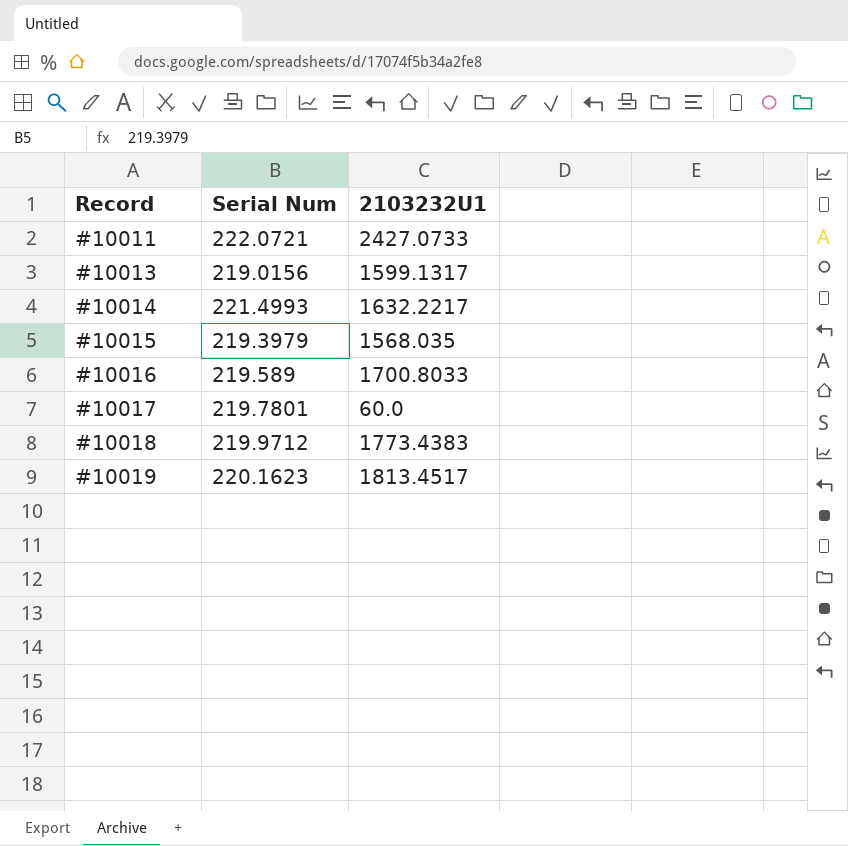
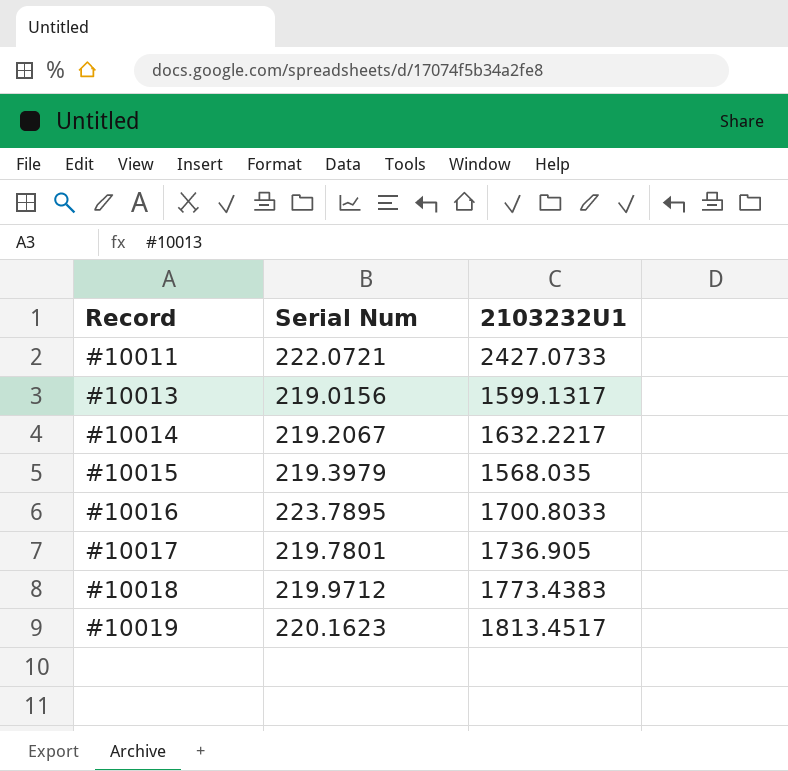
#10014 | Serial Num: 221.4993 -> 219.2067
#10016 | Serial Num: 219.589 -> 223.7895
#10017 | 2103232U1: 60.0 -> 1736.905

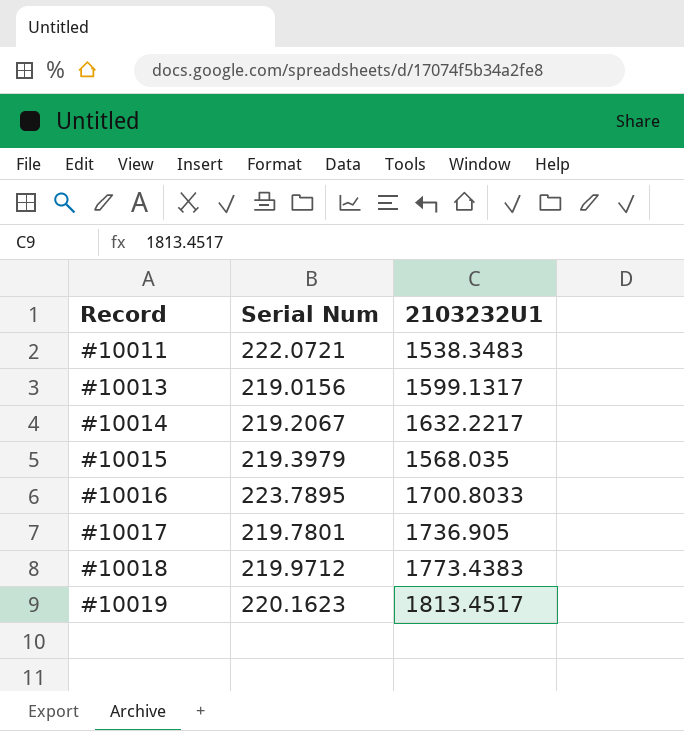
#10011 | 2103232U1: 2427.0733 -> 1538.3483

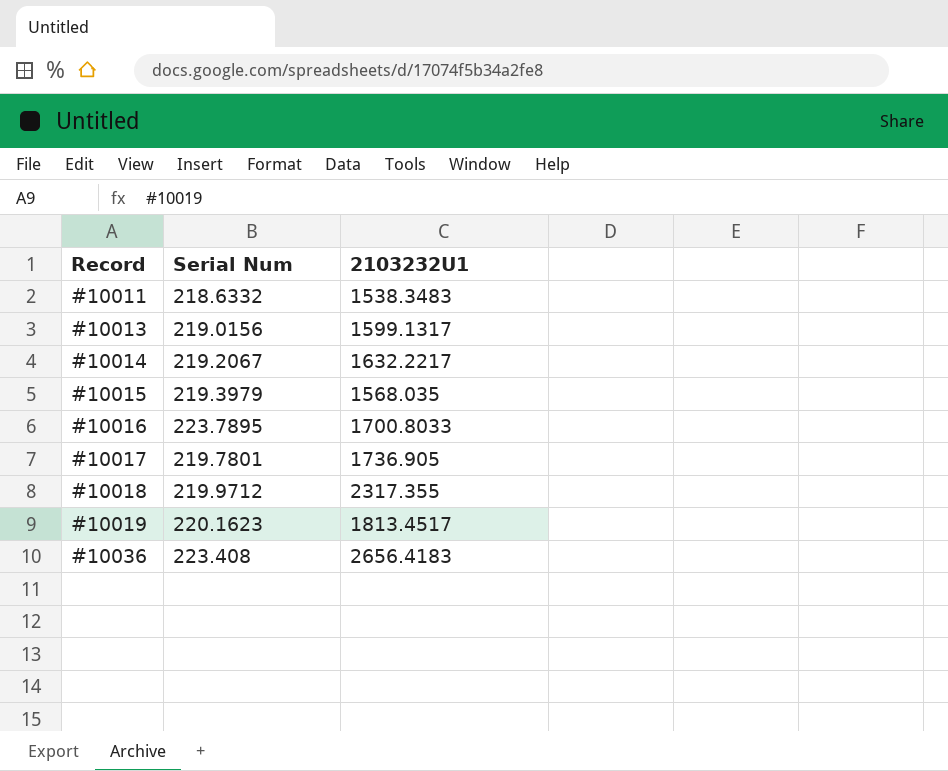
#10011 | Serial Num: 222.0721 -> 218.6332
#10018 | 2103232U1: 1773.4383 -> 2317.355
row #10036: none -> 223.408 | 2656.4183

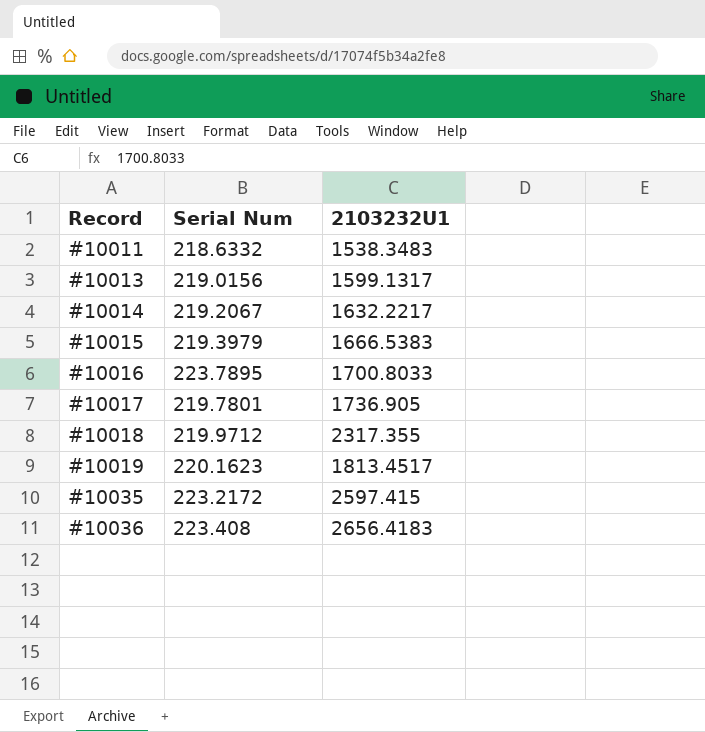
#10015 | 2103232U1: 1568.035 -> 1666.5383
row #10035: none -> 223.2172 | 2597.415

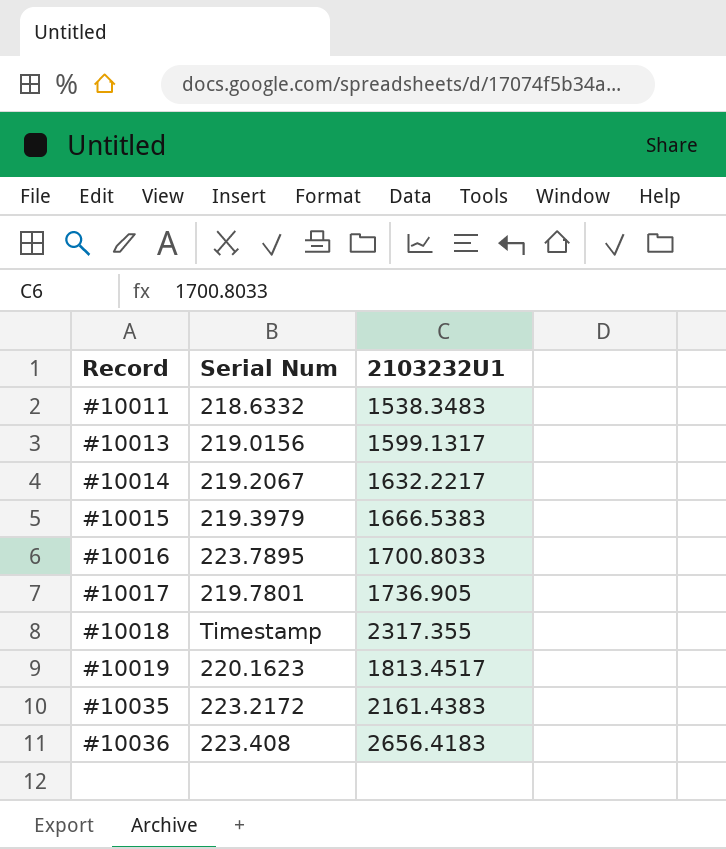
#10018 | Serial Num: 219.9712 -> Timestamp
#10035 | 2103232U1: 2597.415 -> 2161.4383

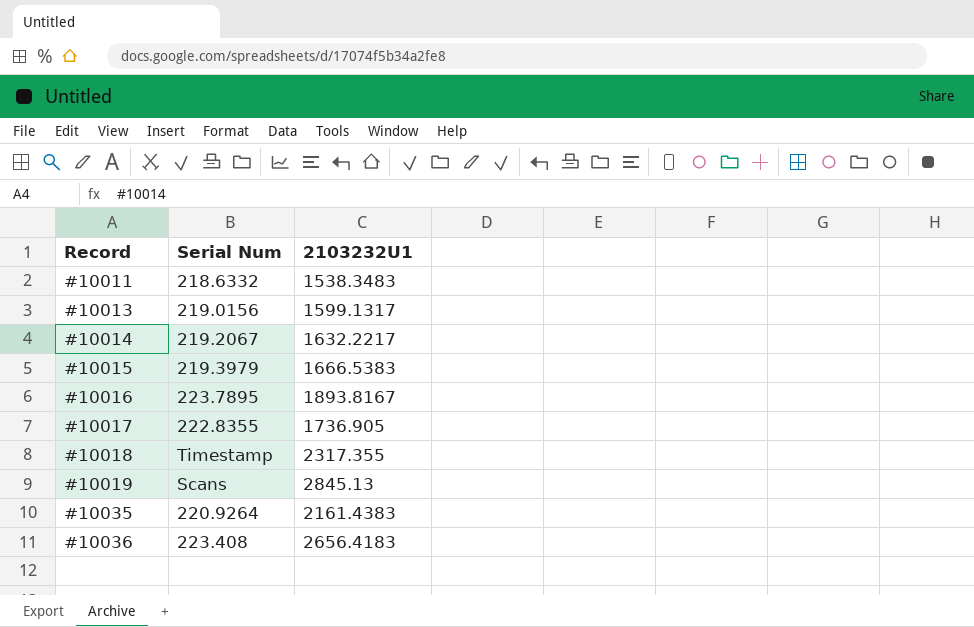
#10016 | 2103232U1: 1700.8033 -> 1893.8167
#10017 | Serial Num: 219.7801 -> 222.8355
#10019 | Serial Num: 220.1623 -> Scans
#10019 | 2103232U1: 1813.4517 -> 2845.13
#10035 | Serial Num: 223.2172 -> 220.9264

